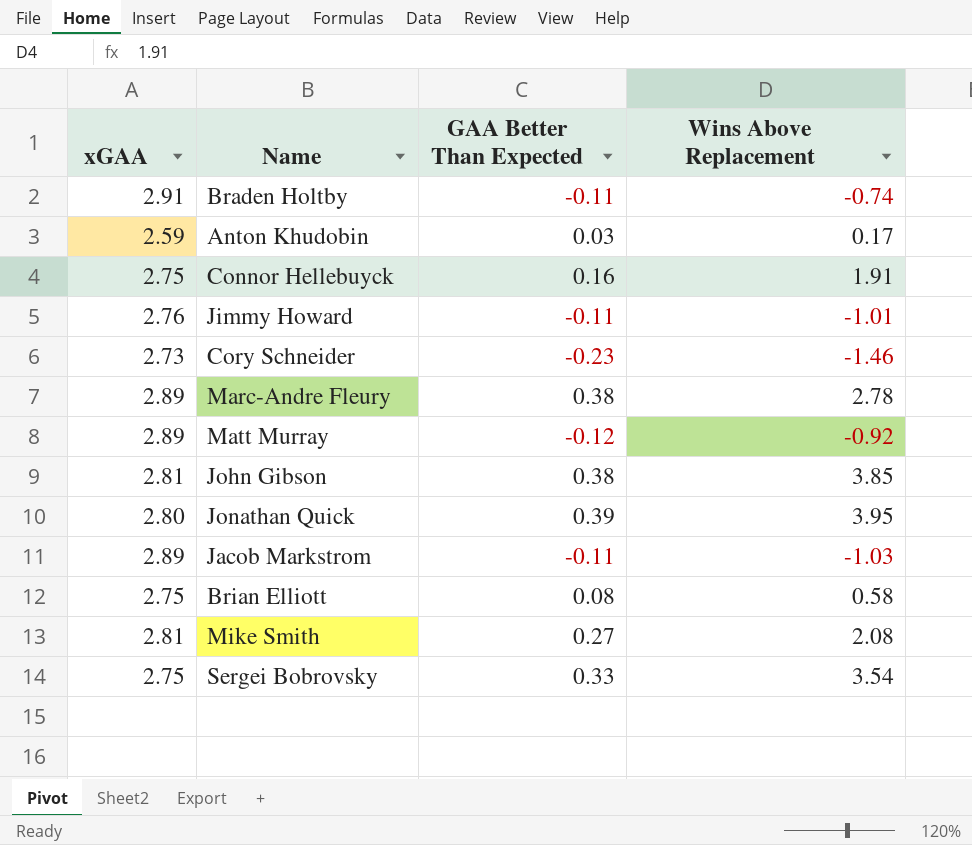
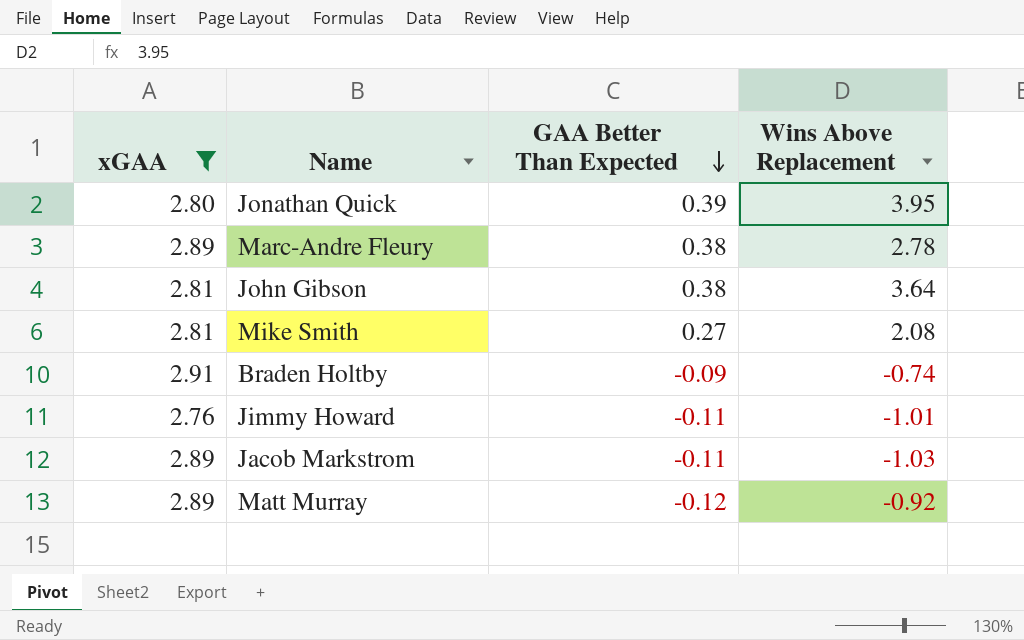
filter: none -> xGAA >= 2.76
row order: none -> GAA Better Than Expected descending
John Gibson | Wins Above Replacement: 3.85 -> 3.64
Braden Holtby | GAA Better Than Expected: -0.11 -> -0.09

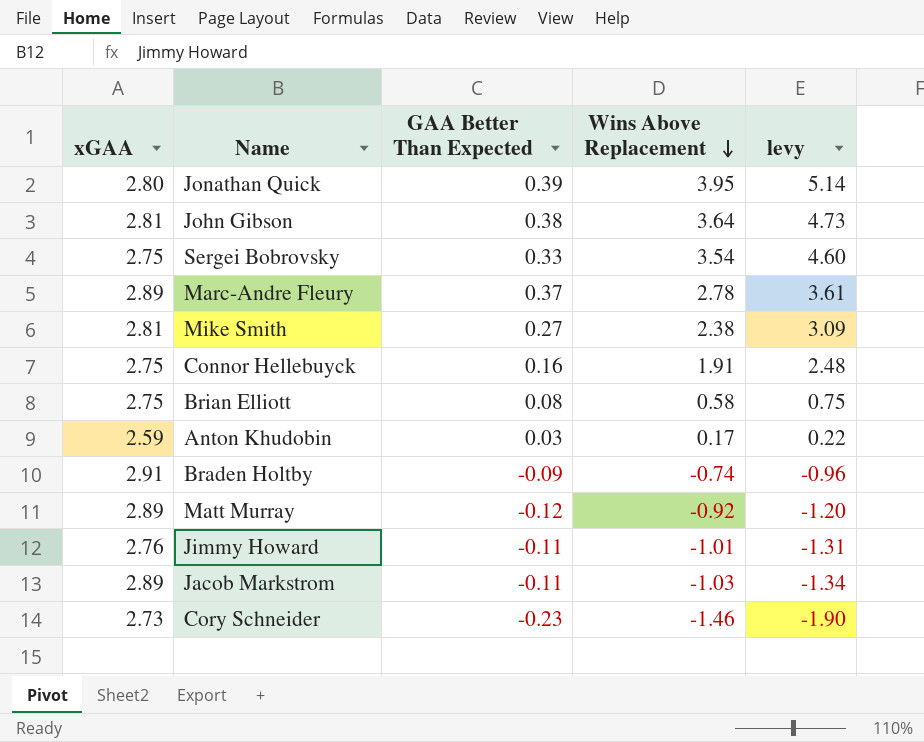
filter: xGAA >= 2.76 -> none
row order: GAA Better Than Expected descending -> Wins Above Replacement descending
column levy | formula: none -> [Wins Above Replacement] * 1.3
Marc-Andre Fleury | GAA Better Than Expected: 0.38 -> 0.37
Mike Smith | Wins Above Replacement: 2.08 -> 2.38

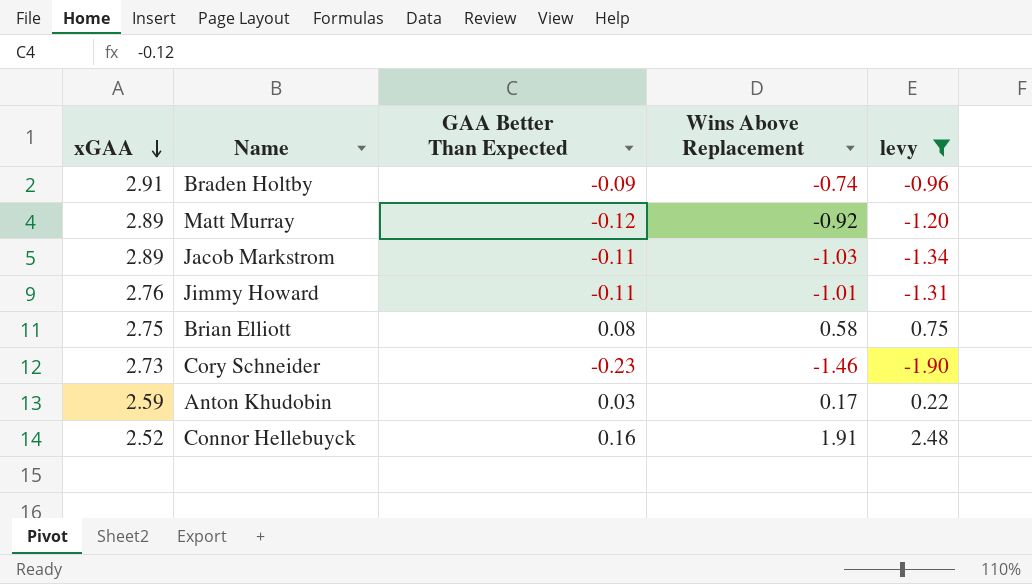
filter: none -> levy <= 2.48
row order: Wins Above Replacement descending -> xGAA descending
Connor Hellebuyck | xGAA: 2.75 -> 2.52

